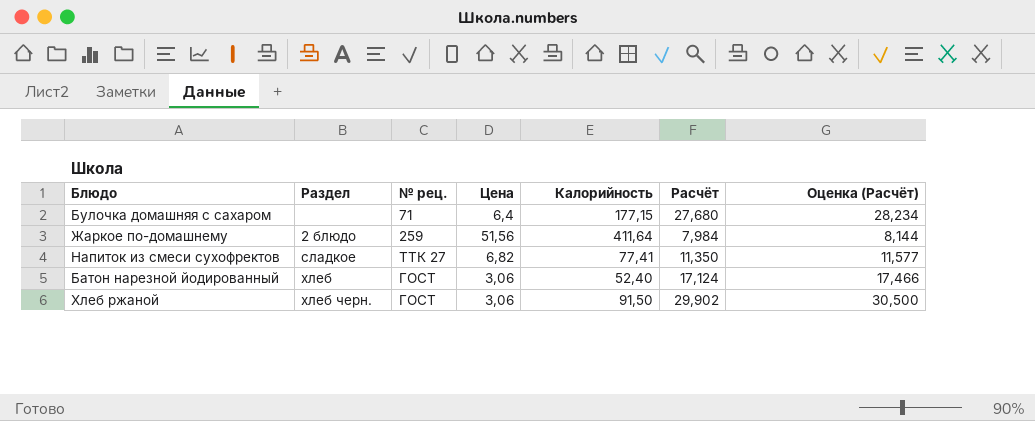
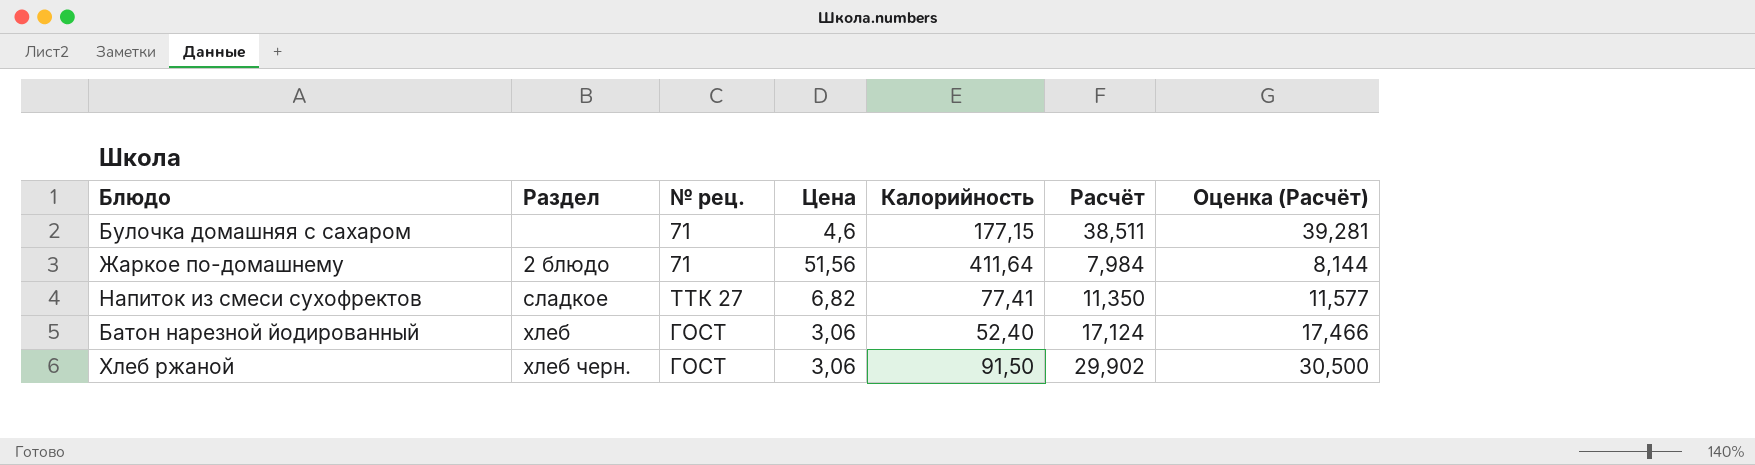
Булочка домашняя с сахаром | Цена: 6,4 -> 4,6
Булочка домашняя с сахаром | Расчёт: 27,680 -> 38,511
Булочка домашняя с сахаром | Оценка (Расчёт): 28,234 -> 39,281
Жаркое по-домашнему | № рец.: 259 -> 71

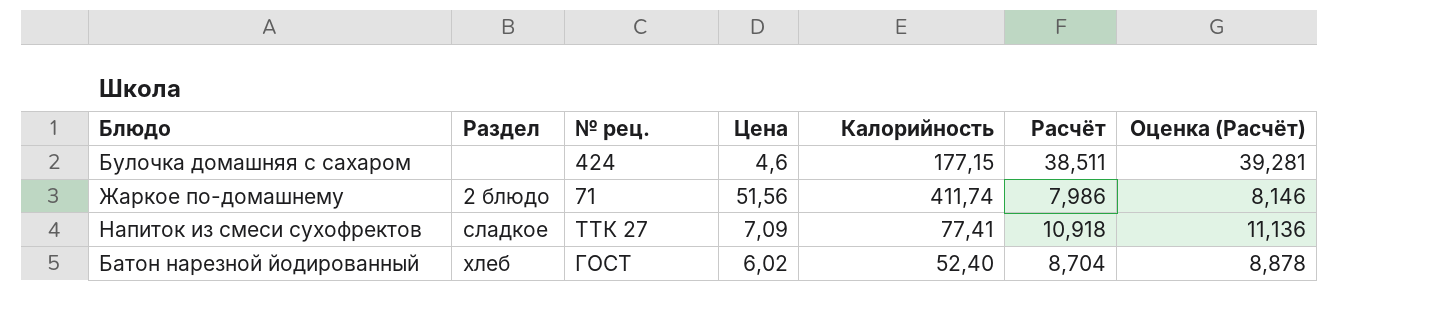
row Хлеб ржаной: хлеб черн. | ГОСТ | 3,06 | 91,50 | 29,902 | 30,500 -> none
Булочка домашняя с сахаром | № рец.: 71 -> 424
Жаркое по-домашнему | Калорийность: 411,64 -> 411,74
Жаркое по-домашнему | Расчёт: 7,984 -> 7,986
Жаркое по-домашнему | Оценка (Расчёт): 8,144 -> 8,146
Напиток из смеси сухофректов | Цена: 6,82 -> 7,09
Напиток из смеси сухофректов | Расчёт: 11,350 -> 10,918
Напиток из смеси сухофректов | Оценка (Расчёт): 11,577 -> 11,136
Батон нарезной йодированный | Цена: 3,06 -> 6,02
Батон нарезной йодированный | Расчёт: 17,124 -> 8,704
Батон нарезной йодированный | Оценка (Расчёт): 17,466 -> 8,878

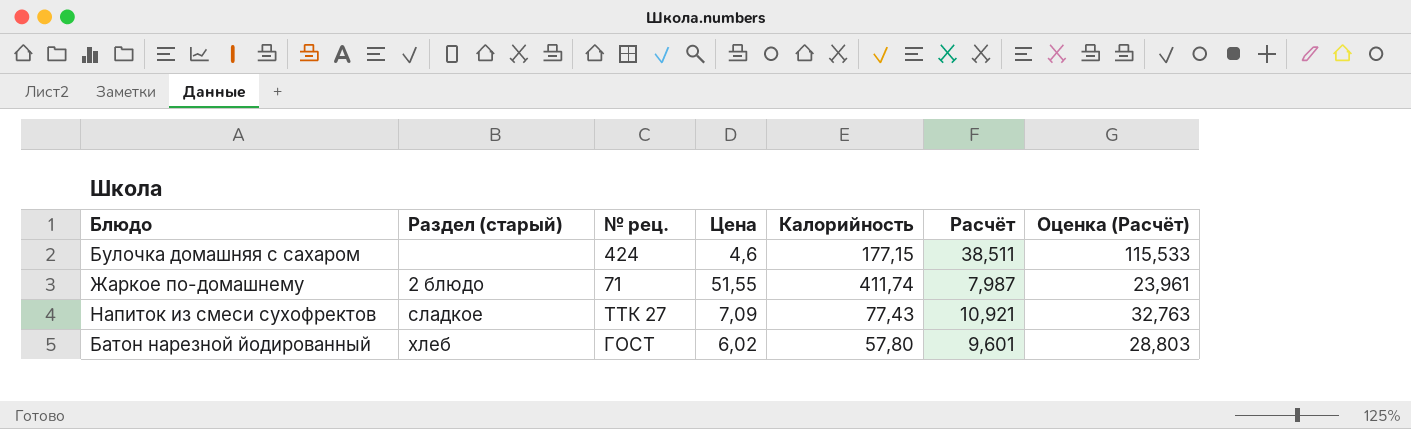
column name: Раздел -> Раздел (старый)
column Оценка (Расчёт) | formula: [Расчёт] * 1,02 -> [Расчёт] * 3
Жаркое по-домашнему | Цена: 51,56 -> 51,55
Жаркое по-домашнему | Расчёт: 7,986 -> 7,987
Напиток из смеси сухофректов | Калорийность: 77,41 -> 77,43
Напиток из смеси сухофректов | Расчёт: 10,918 -> 10,921
Батон нарезной йодированный | Калорийность: 52,40 -> 57,80
Батон нарезной йодированный | Расчёт: 8,704 -> 9,601

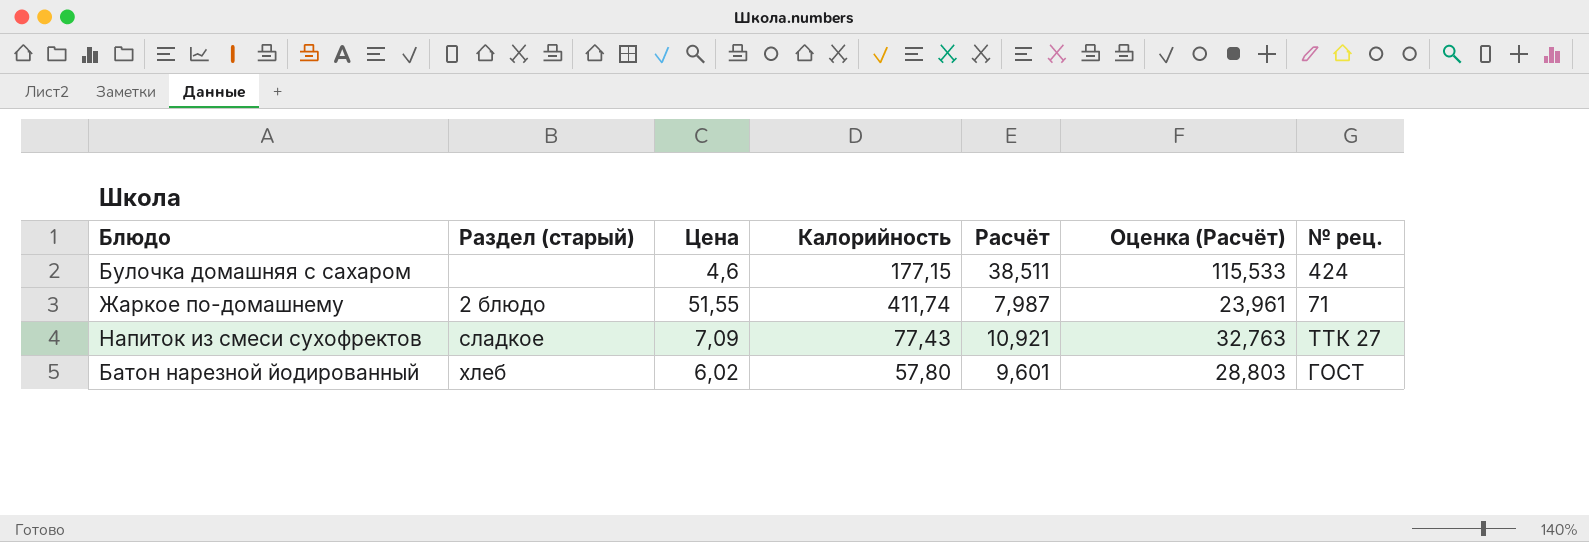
column № рец. | position: 3 -> 7

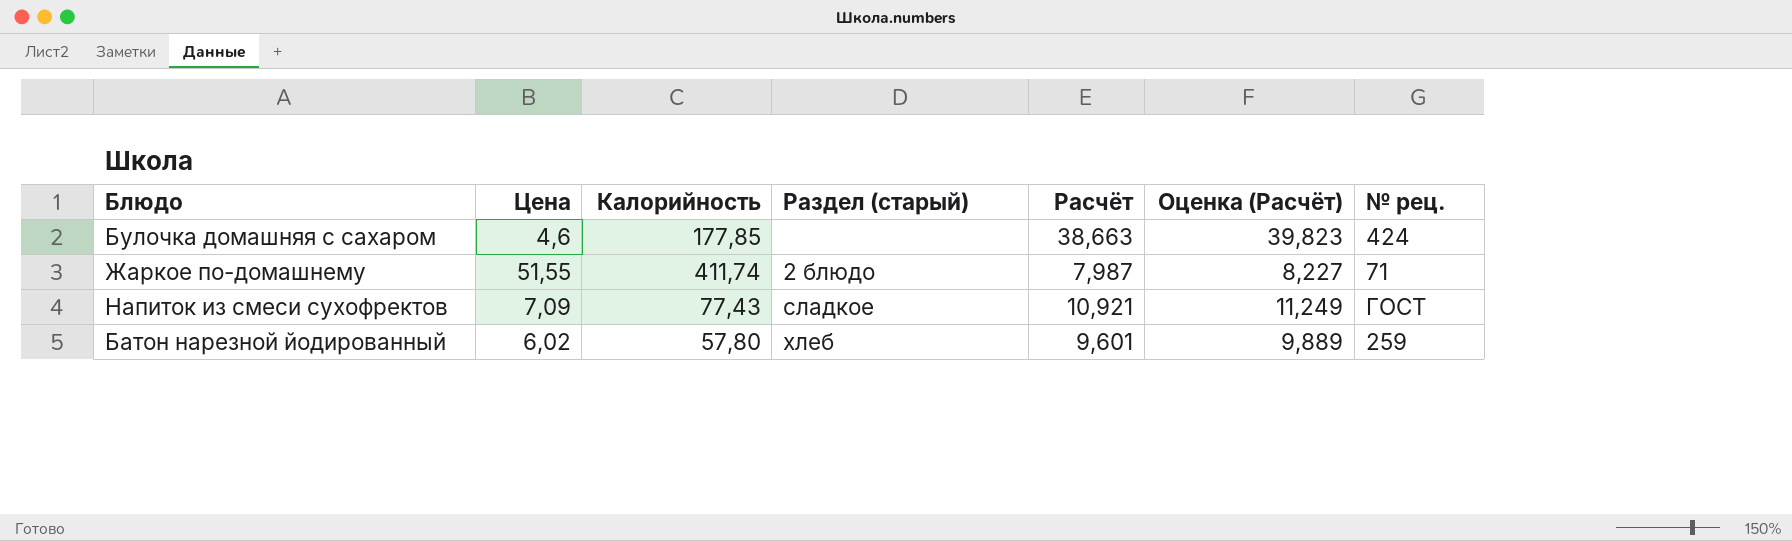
column Раздел (старый) | position: 2 -> 4
column Оценка (Расчёт) | formula: [Расчёт] * 3 -> [Расчёт] * 1,03
Булочка домашняя с сахаром | Калорийность: 177,15 -> 177,85
Булочка домашняя с сахаром | Расчёт: 38,511 -> 38,663
Напиток из смеси сухофректов | № рец.: ТТК 27 -> ГОСТ
Батон нарезной йодированный | № рец.: ГОСТ -> 259

